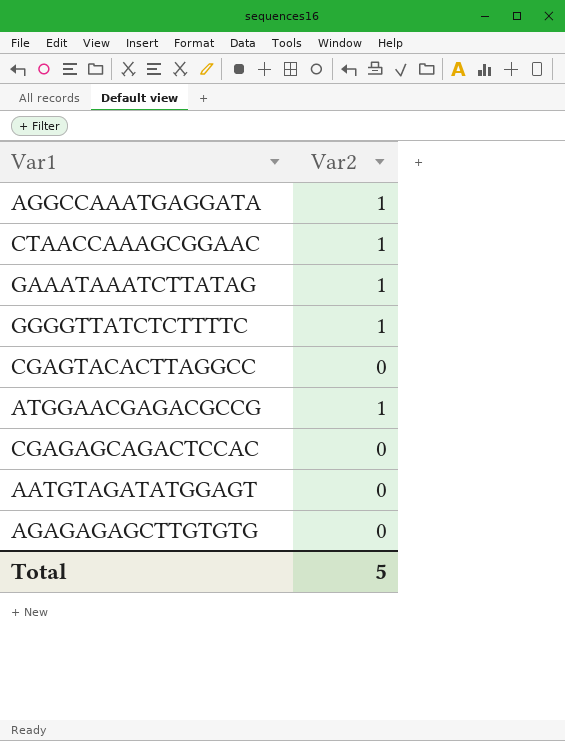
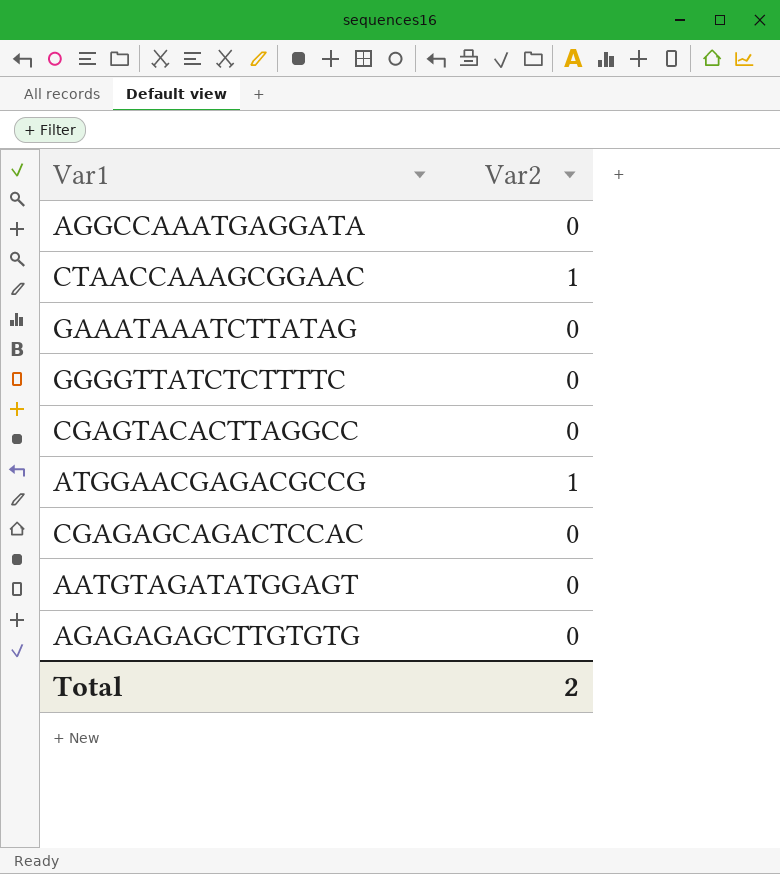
AGGCCAAATGAGGATA | Var2: 1 -> 0
GAAATAAATCTTATAG | Var2: 1 -> 0
GGGGTTATCTCTTTTC | Var2: 1 -> 0
Total | Var2: 5 -> 2

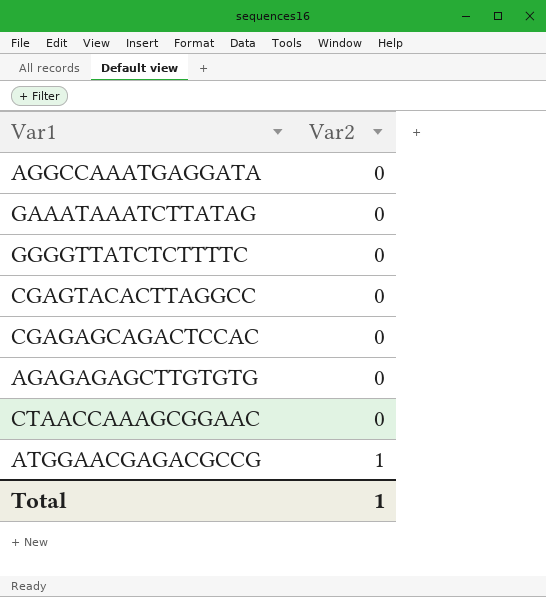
row order: none -> Var2 ascending
row AATGTAGATATGGAGT: 0 -> none
CTAACCAAAGCGGAAC | Var2: 1 -> 0
Total | Var2: 2 -> 1

